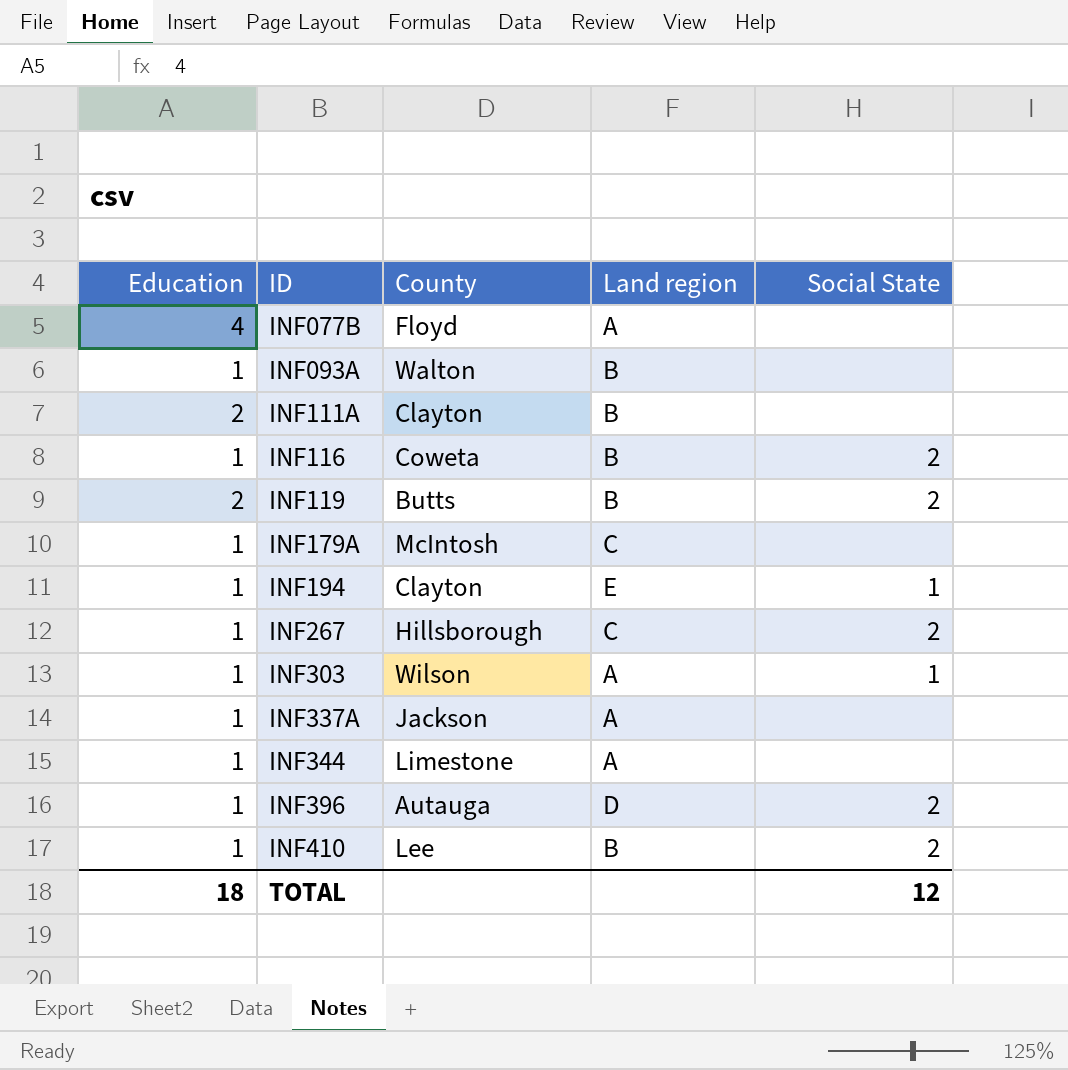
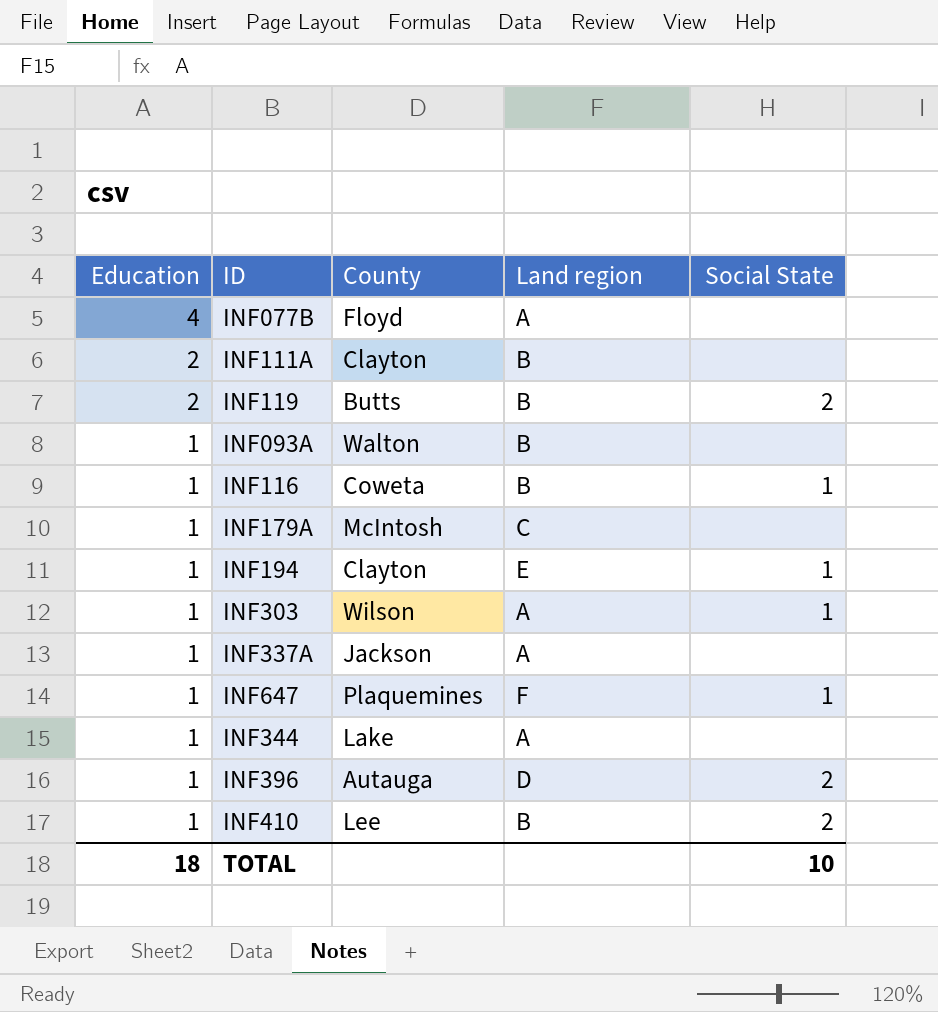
row order: ID ascending -> Education descending
row INF267: 1 | Hillsborough | C | 2 -> none
INF116 | Social State: 2 -> 1
row INF647: none -> 1 | Plaquemines | F | 1
INF344 | County: Limestone -> Lake
TOTAL | Social State: 12 -> 10

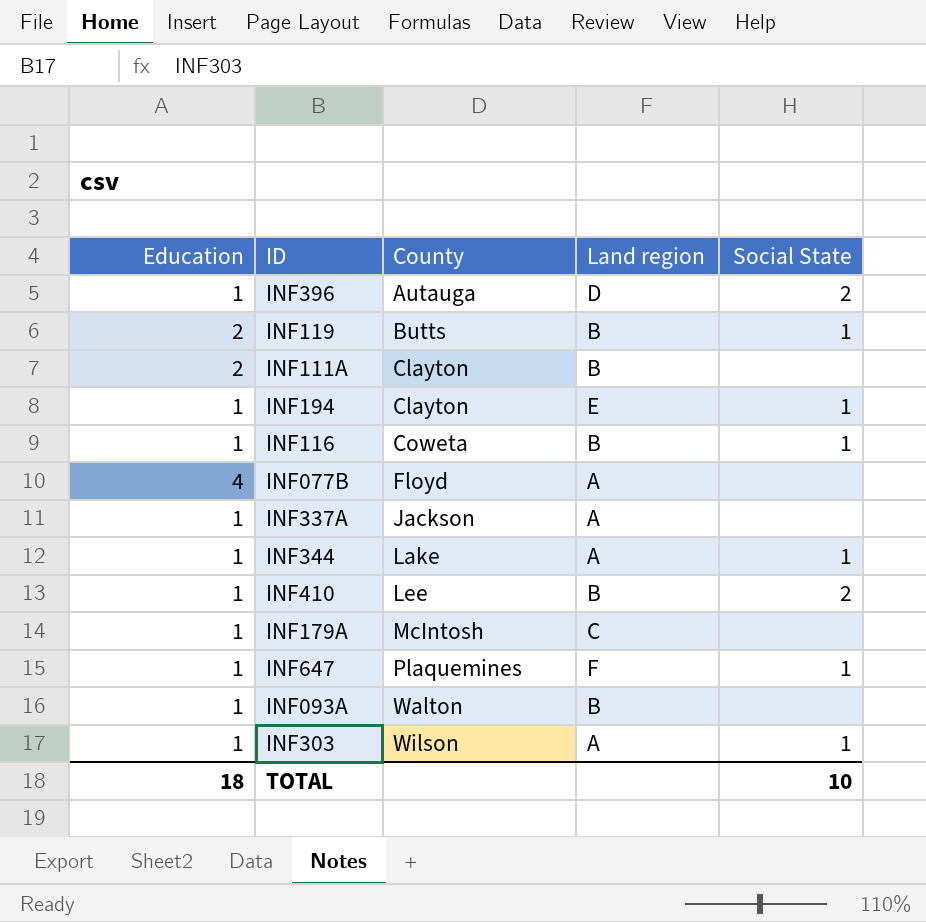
row order: Education descending -> County ascending
INF119 | Social State: 2 -> 1
INF344 | Social State: none -> 1

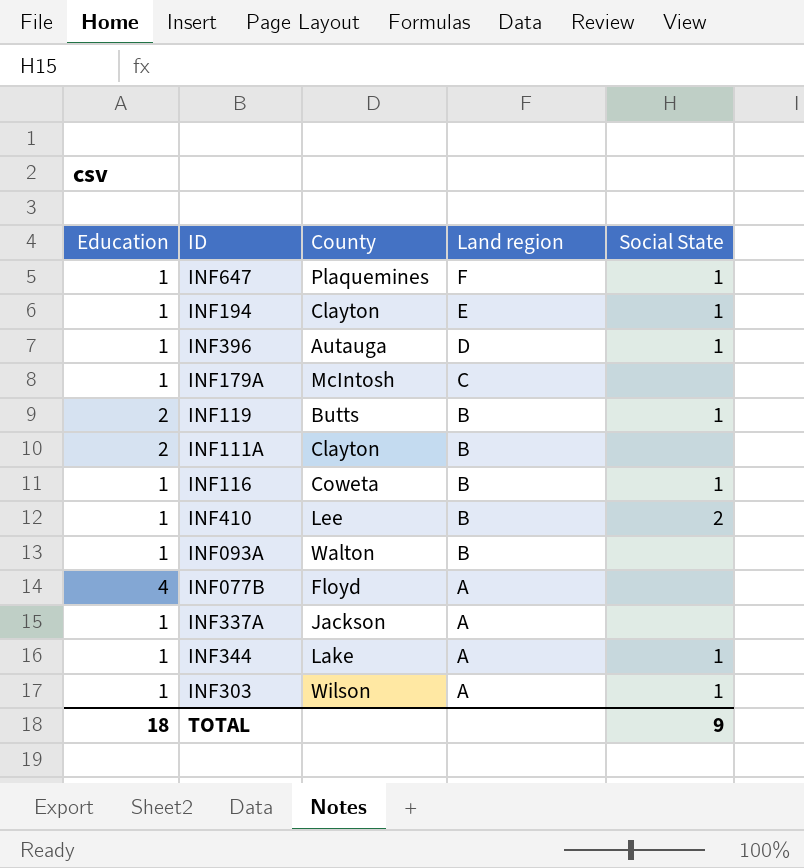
row order: County ascending -> Land region descending
INF396 | Social State: 2 -> 1
TOTAL | Social State: 10 -> 9

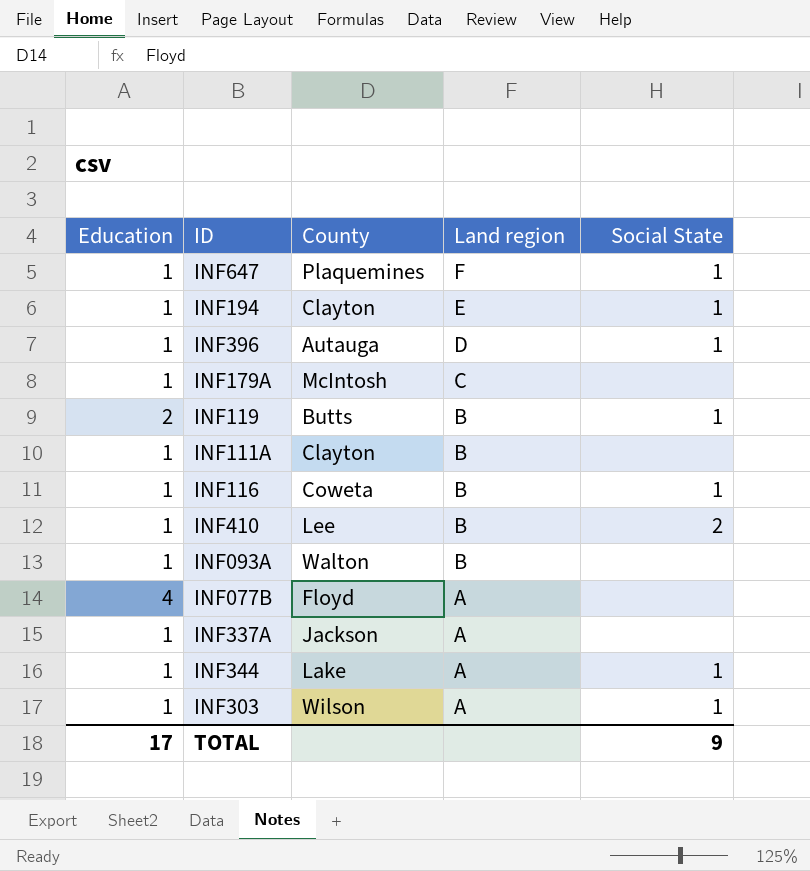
INF111A | Education: 2 -> 1
TOTAL | Education: 18 -> 17

